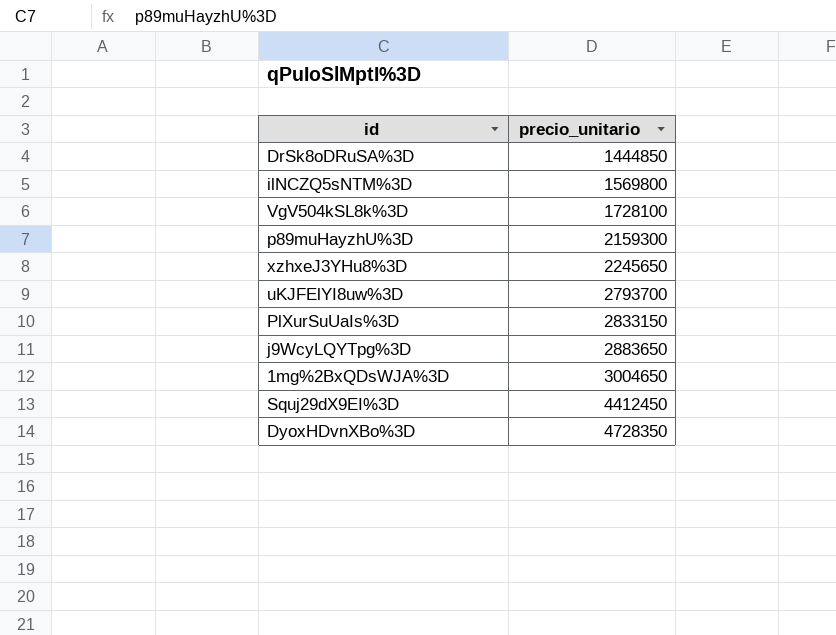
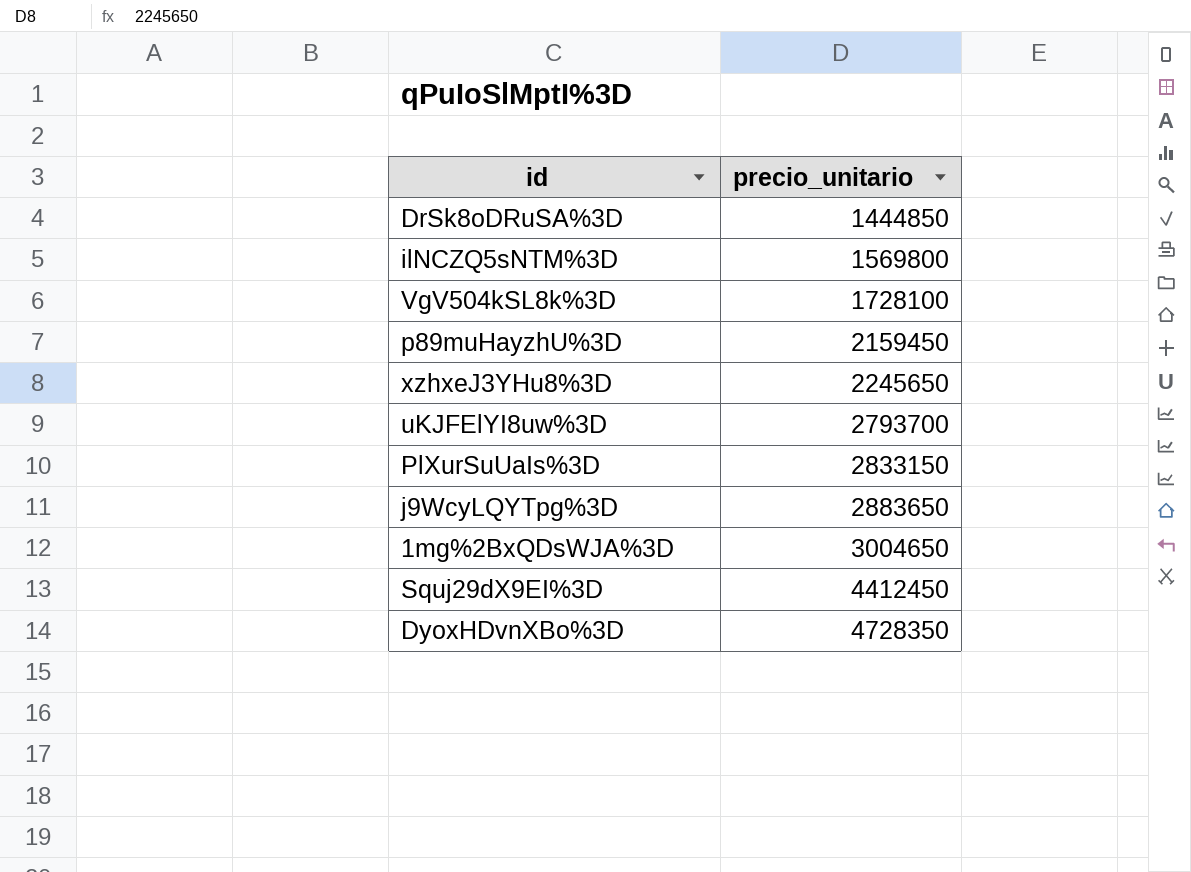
p89muHayzhU%3D | precio_unitario: 2159300 -> 2159450

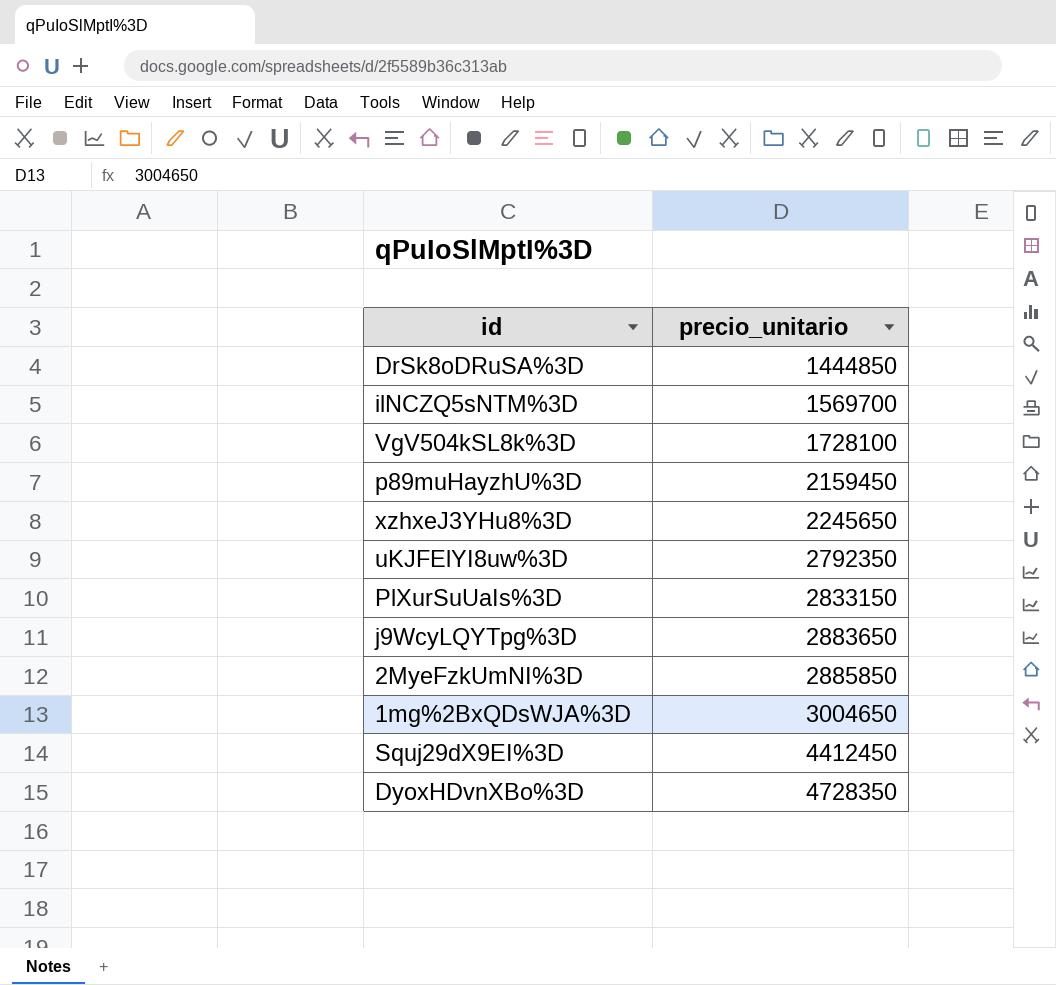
ilNCZQ5sNTM%3D | precio_unitario: 1569800 -> 1569700
uKJFElYI8uw%3D | precio_unitario: 2793700 -> 2792350
row 2MyeFzkUmNI%3D: none -> 2885850

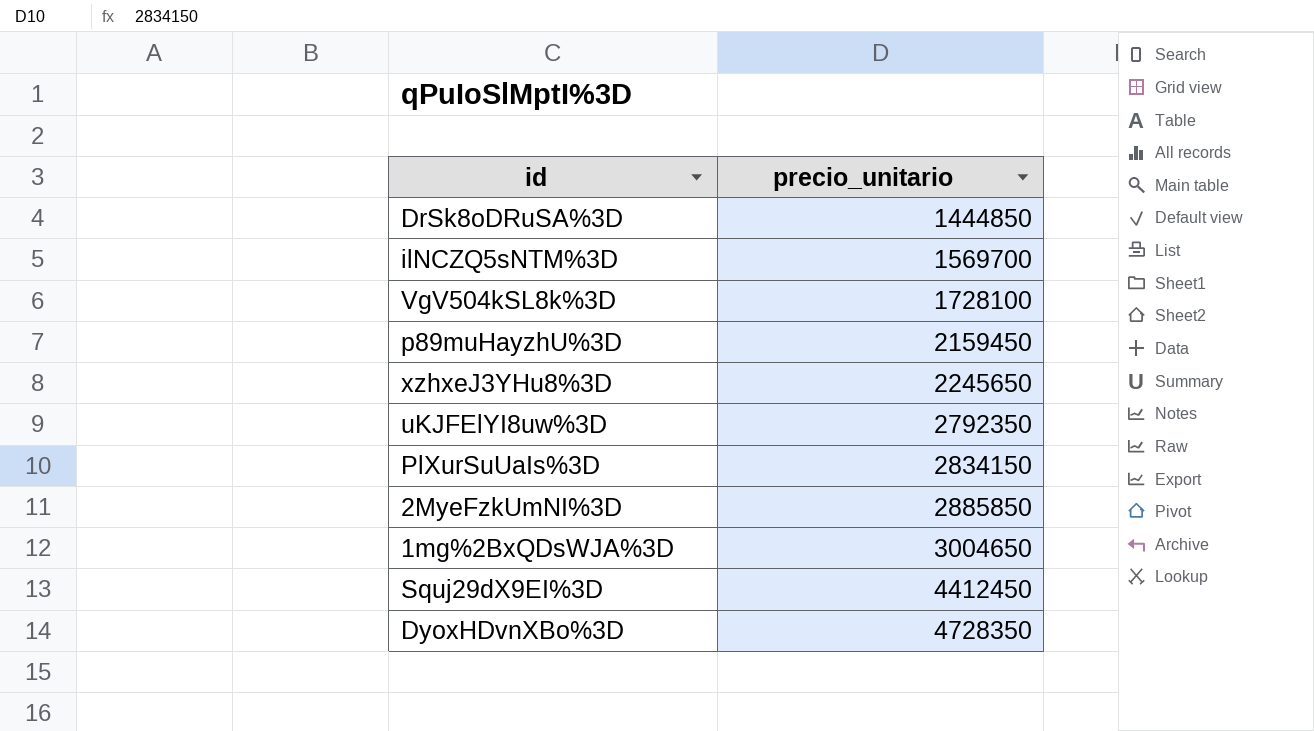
row j9WcyLQYTpg%3D: 2883650 -> none
PlXurSuUaIs%3D | precio_unitario: 2833150 -> 2834150

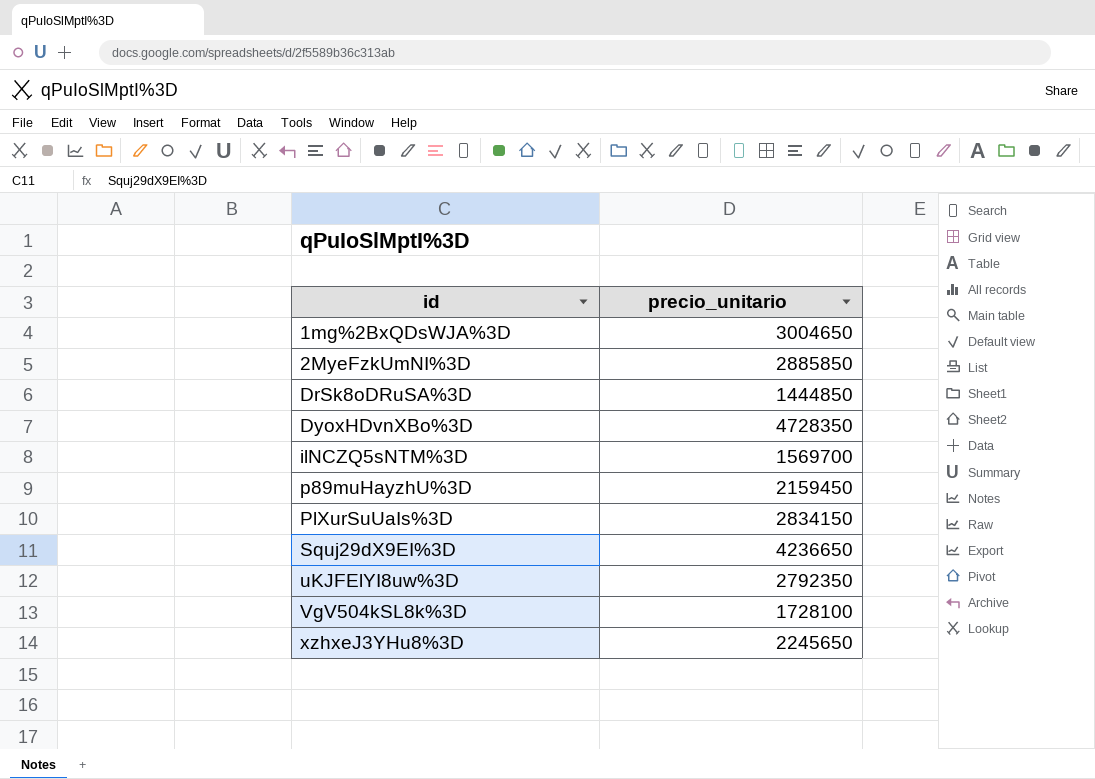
row order: precio_unitario ascending -> id ascending
Squj29dX9EI%3D | precio_unitario: 4412450 -> 4236650

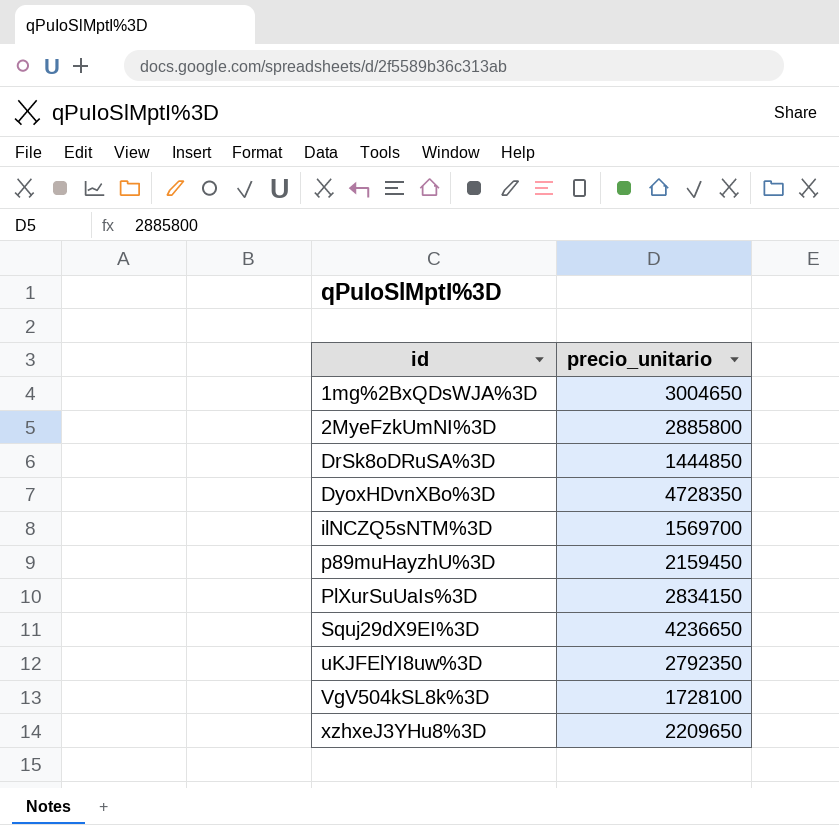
2MyeFzkUmNI%3D | precio_unitario: 2885850 -> 2885800
xzhxeJ3YHu8%3D | precio_unitario: 2245650 -> 2209650

